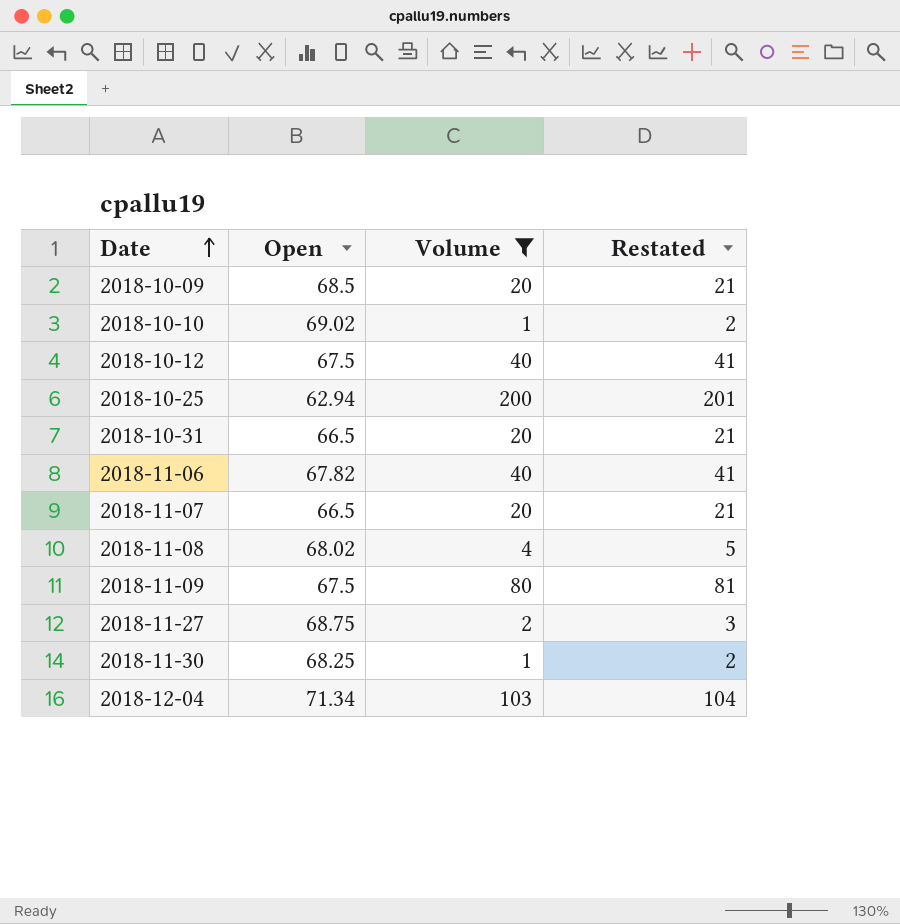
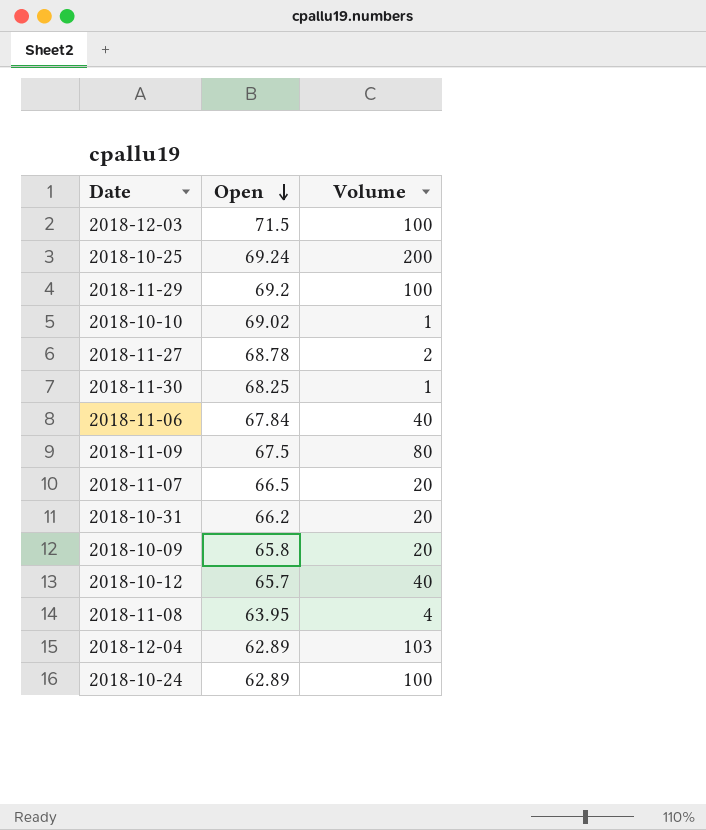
filter: Volume != 100 -> none
row order: Date ascending -> Open descending
column Restated | formula: [Volume] + 1 -> none
2018-10-25 | Open: 62.94 -> 69.24
2018-11-27 | Open: 68.75 -> 68.78
2018-11-06 | Open: 67.82 -> 67.84
2018-10-31 | Open: 66.5 -> 66.2
2018-10-09 | Open: 68.5 -> 65.8
2018-10-12 | Open: 67.5 -> 65.7
2018-11-08 | Open: 68.02 -> 63.95
2018-12-04 | Open: 71.34 -> 62.89

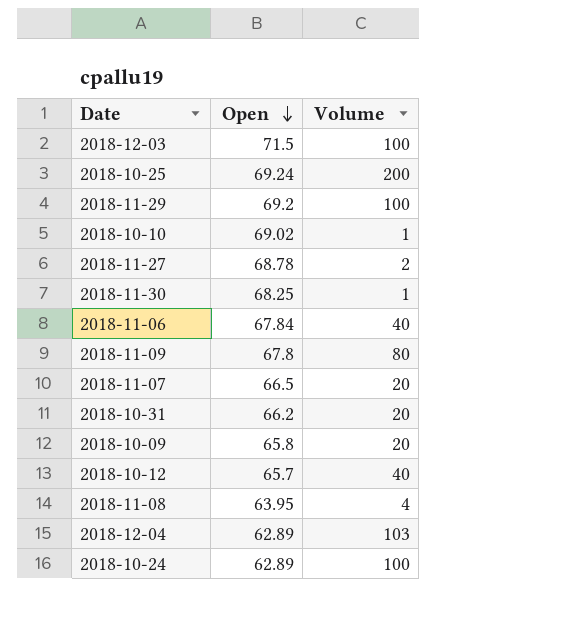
2018-11-09 | Open: 67.5 -> 67.8

